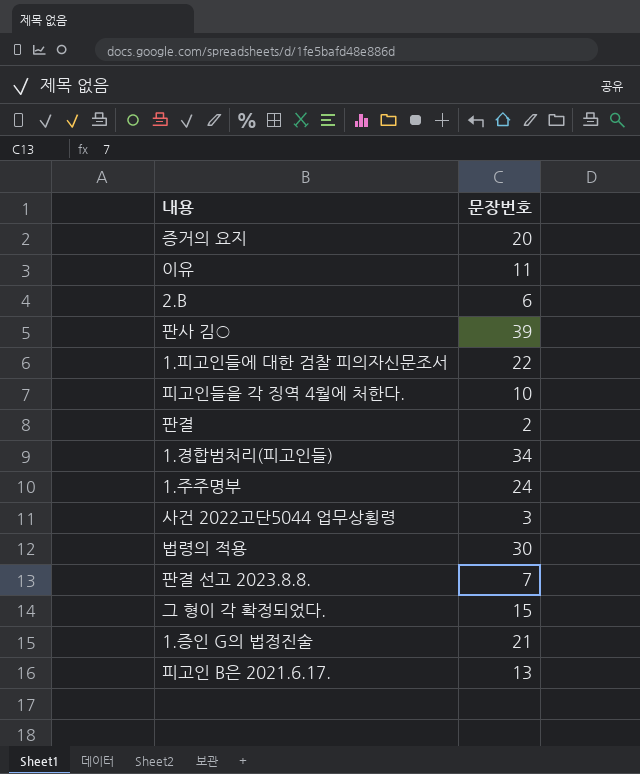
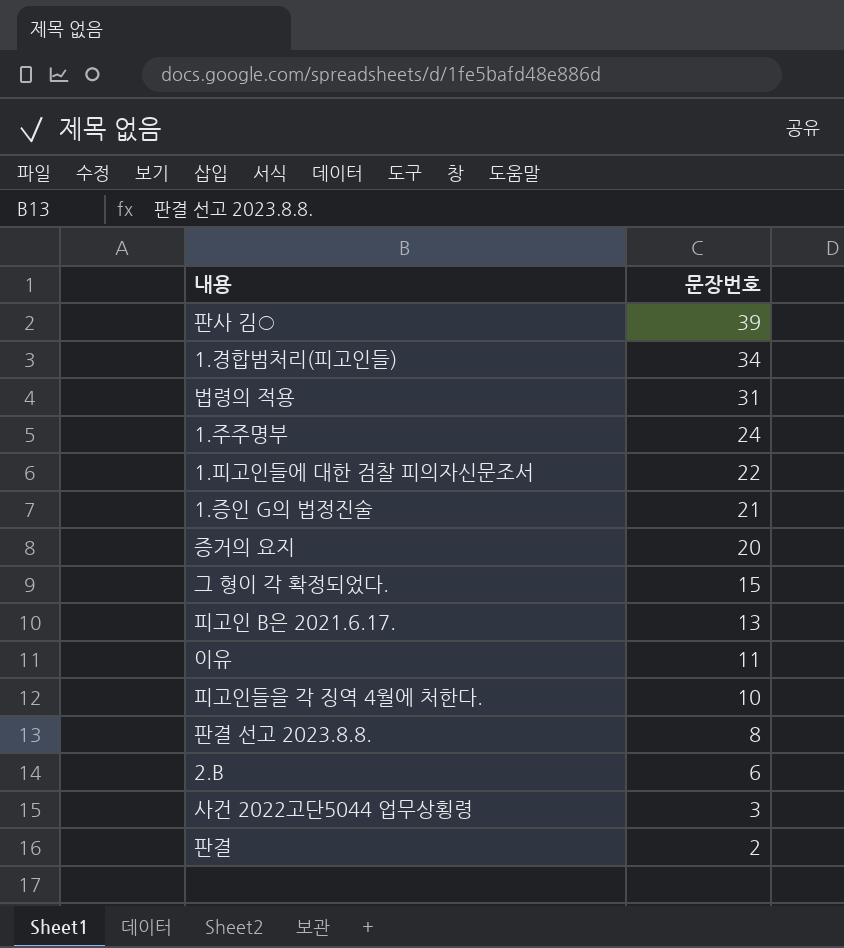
row order: none -> 문장번호 descending
법령의 적용 | 문장번호: 30 -> 31
판결 선고 2023.8.8. | 문장번호: 7 -> 8

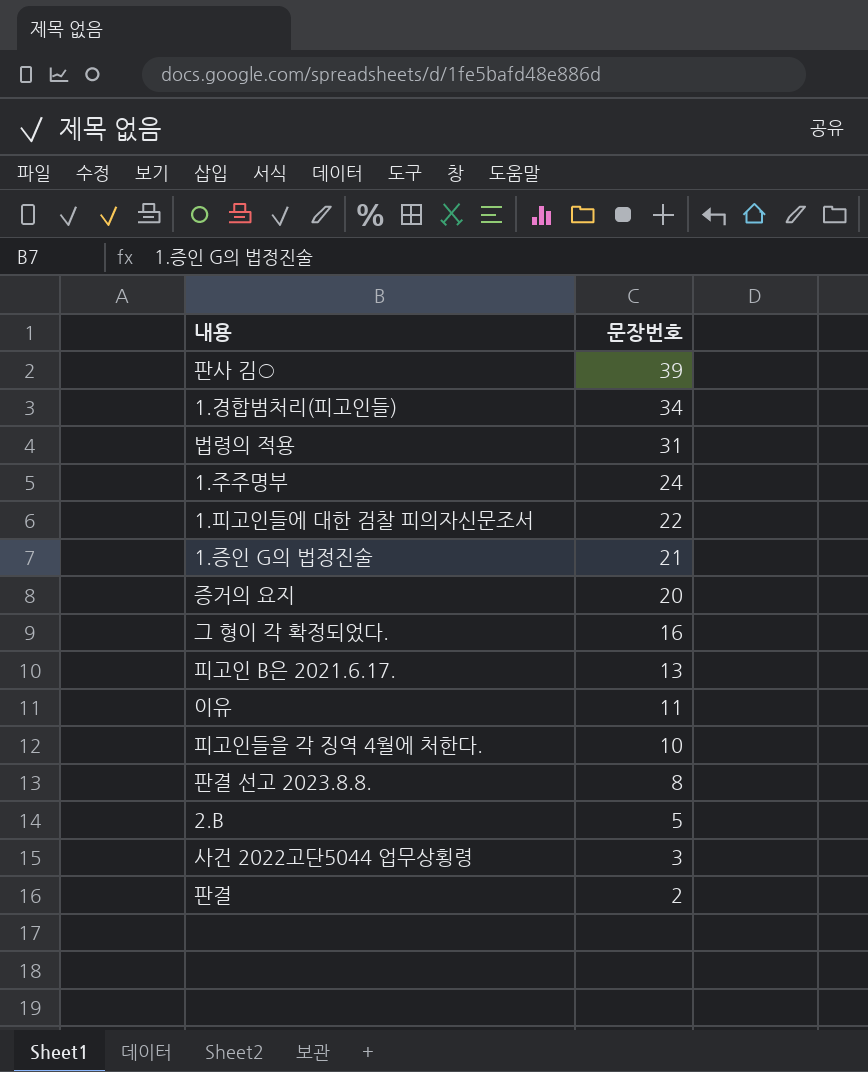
그 형이 각 확정되었다. | 문장번호: 15 -> 16
2.B | 문장번호: 6 -> 5

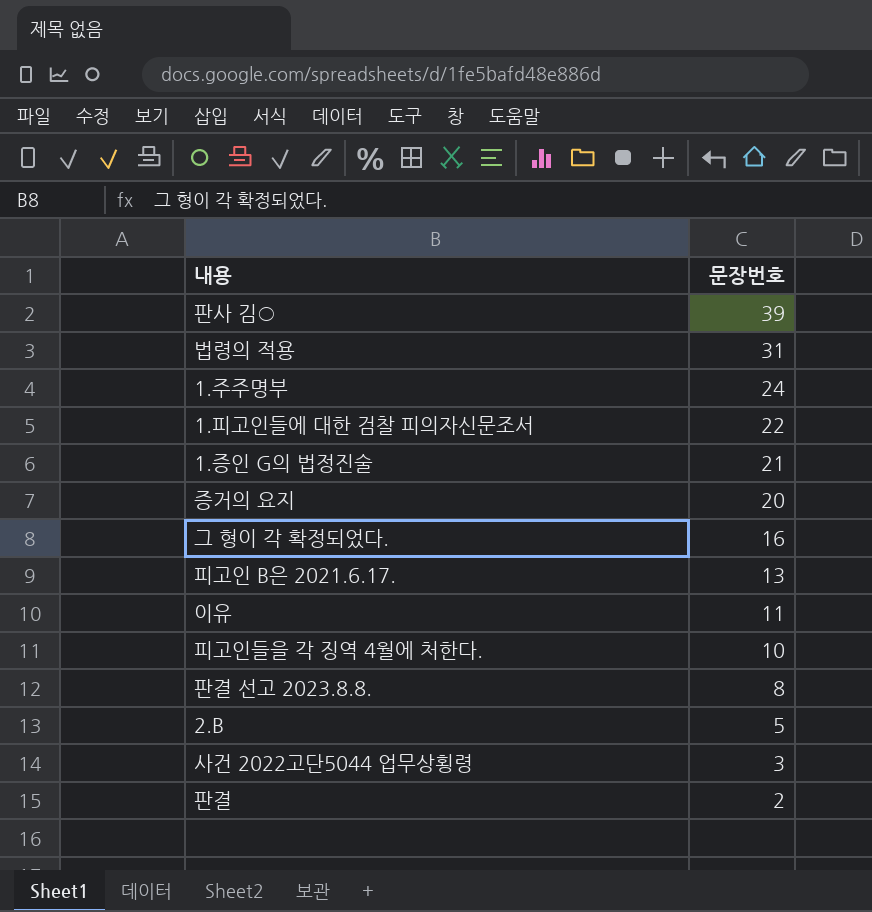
row 1.경합범처리(피고인들): 34 -> none

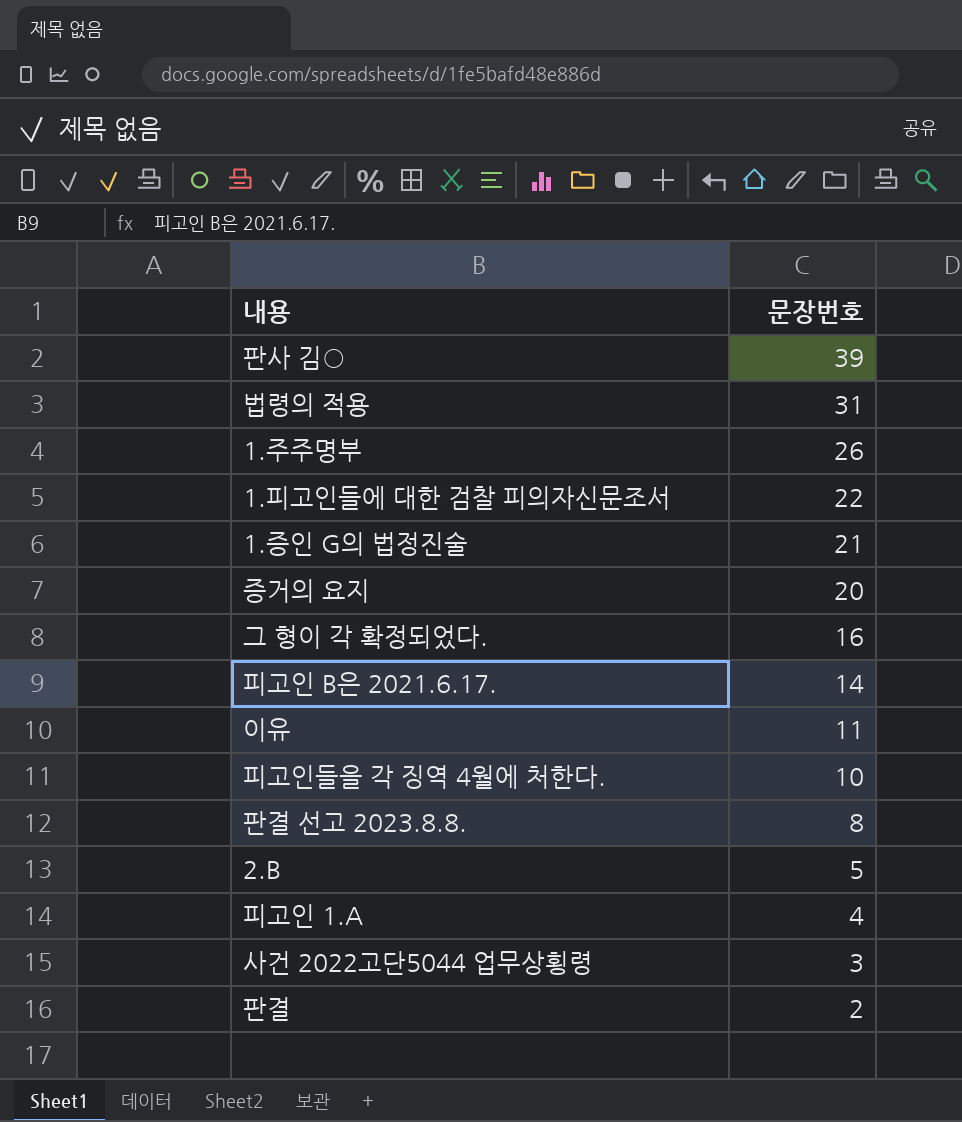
1.주주명부 | 문장번호: 24 -> 26
피고인 B은 2021.6.17. | 문장번호: 13 -> 14
row 피고인 1.A: none -> 4

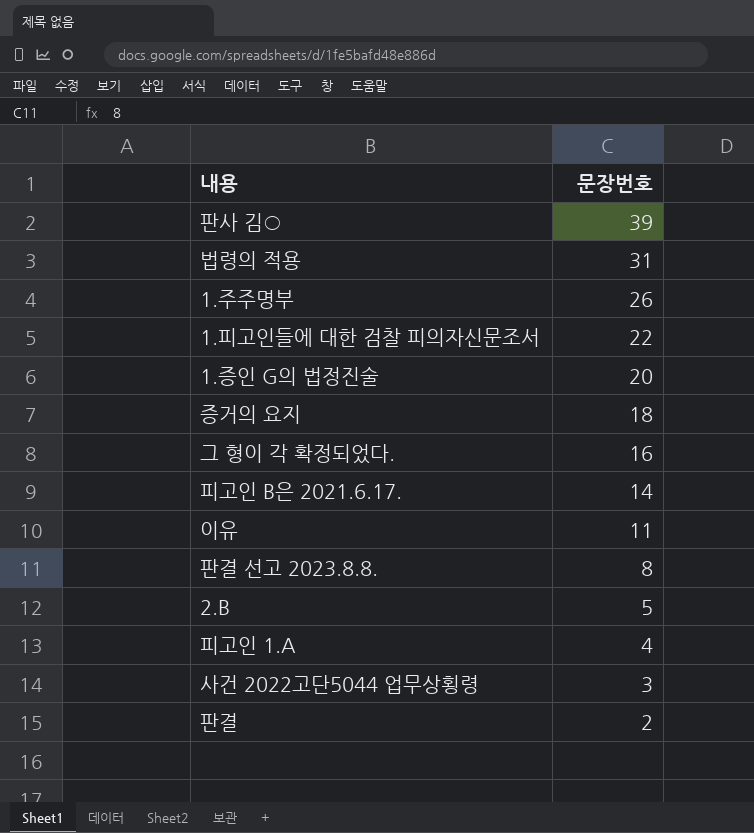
row 피고인들을 각 징역 4월에 처한다.: 10 -> none
1.증인 G의 법정진술 | 문장번호: 21 -> 20
증거의 요지 | 문장번호: 20 -> 18

